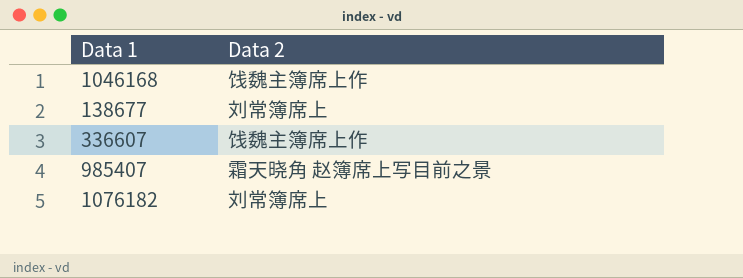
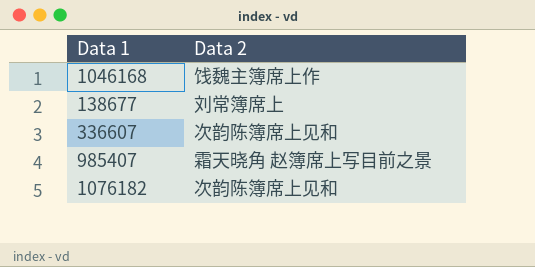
336607 | Data 2: 饯魏主簿席上作 -> 次韵陈簿席上见和
1076182 | Data 2: 刘常簿席上 -> 次韵陈簿席上见和

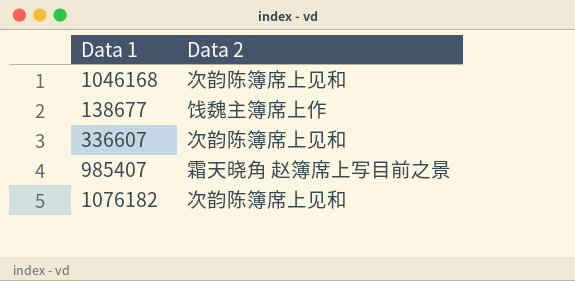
1046168 | Data 2: 饯魏主簿席上作 -> 次韵陈簿席上见和
138677 | Data 2: 刘常簿席上 -> 饯魏主簿席上作

